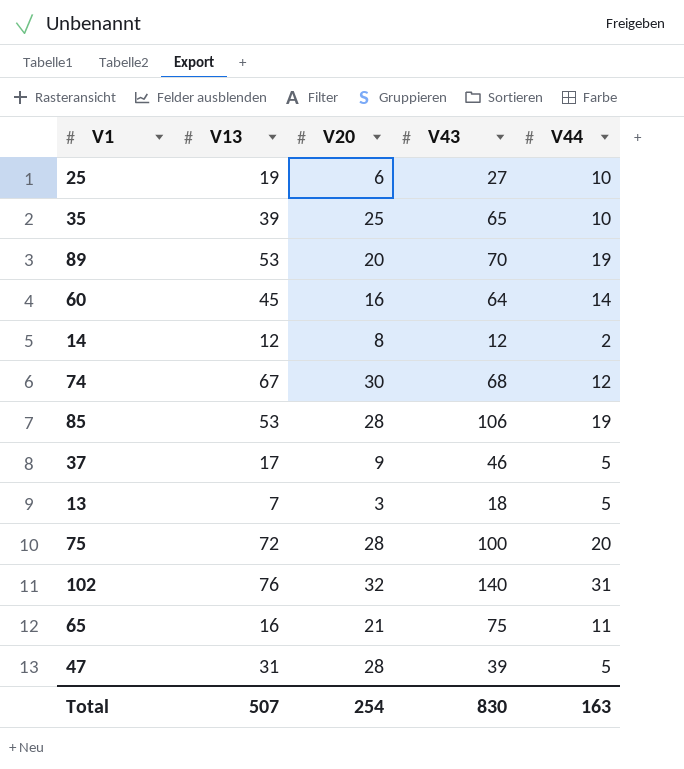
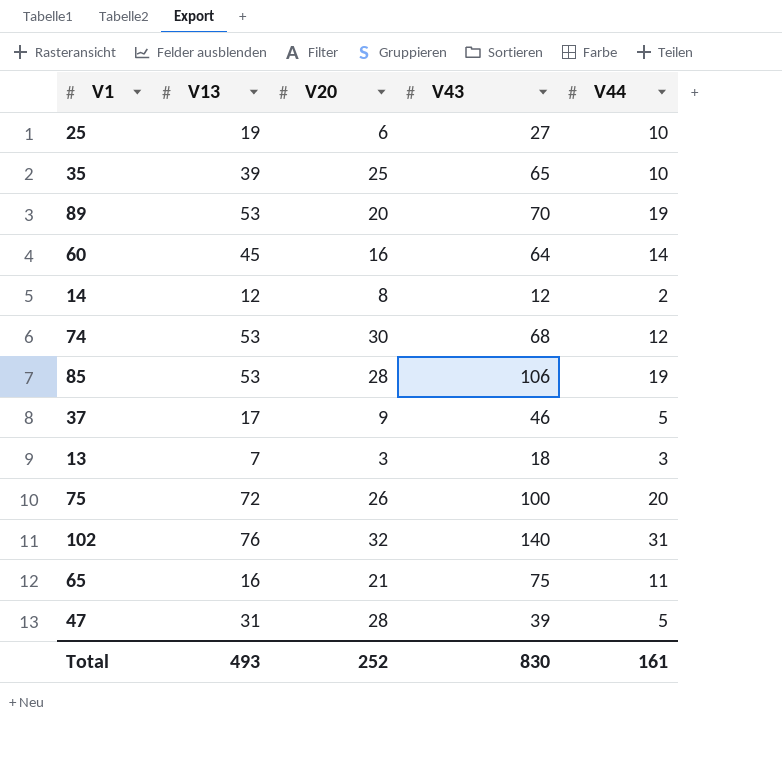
74 | V13: 67 -> 53
13 | V44: 5 -> 3
75 | V20: 28 -> 26
Total | V13: 507 -> 493
Total | V20: 254 -> 252
Total | V44: 163 -> 161

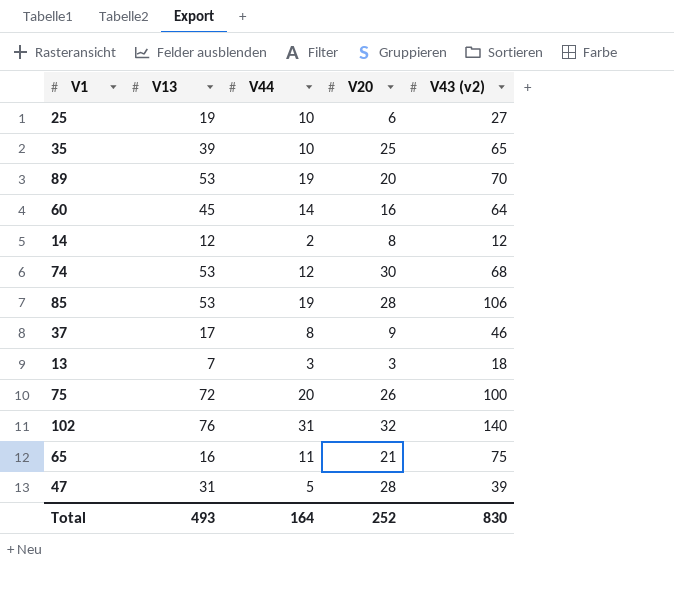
column V44 | position: 5 -> 3
column name: V43 -> V43 (v2)
37 | V44: 5 -> 8
Total | V44: 161 -> 164

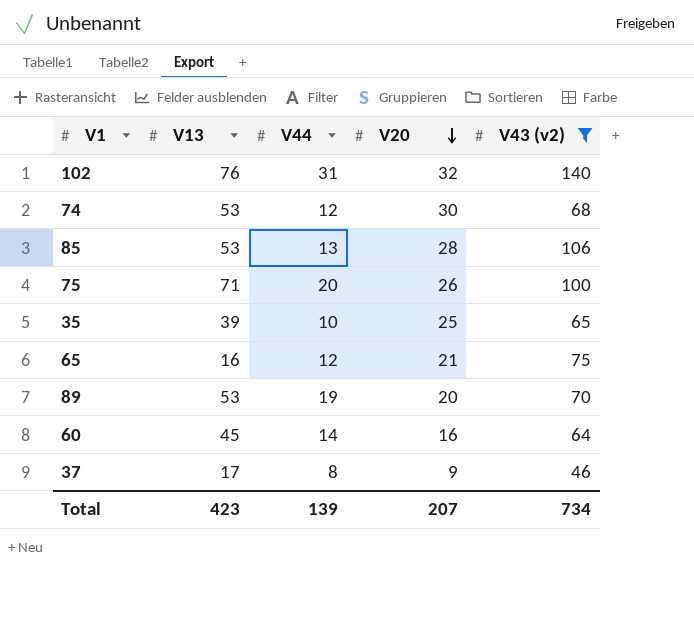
filter: none -> V43 (v2) >= 46
row order: none -> V20 descending
85 | V44: 19 -> 13
75 | V13: 72 -> 71
65 | V44: 11 -> 12
Total | V13: 493 -> 423
Total | V44: 164 -> 139
Total | V20: 252 -> 207
Total | V43 (v2): 830 -> 734

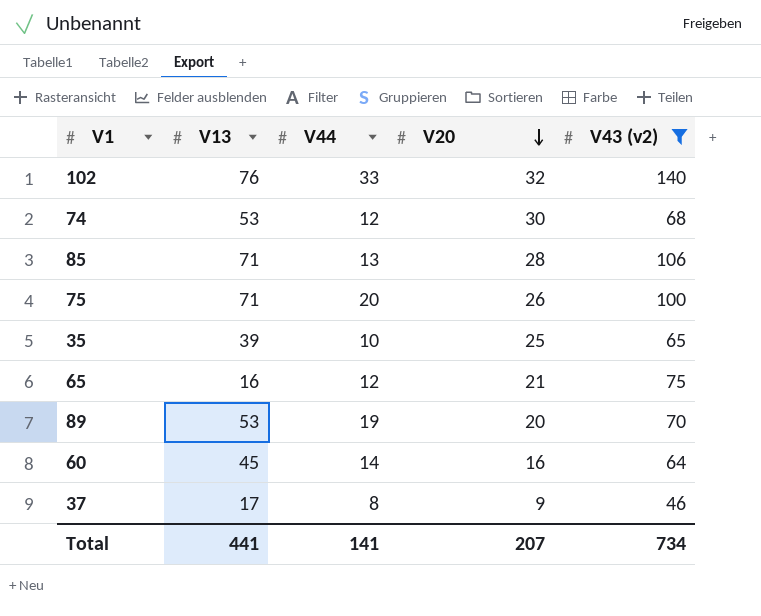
102 | V44: 31 -> 33
85 | V13: 53 -> 71
Total | V13: 423 -> 441
Total | V44: 139 -> 141

